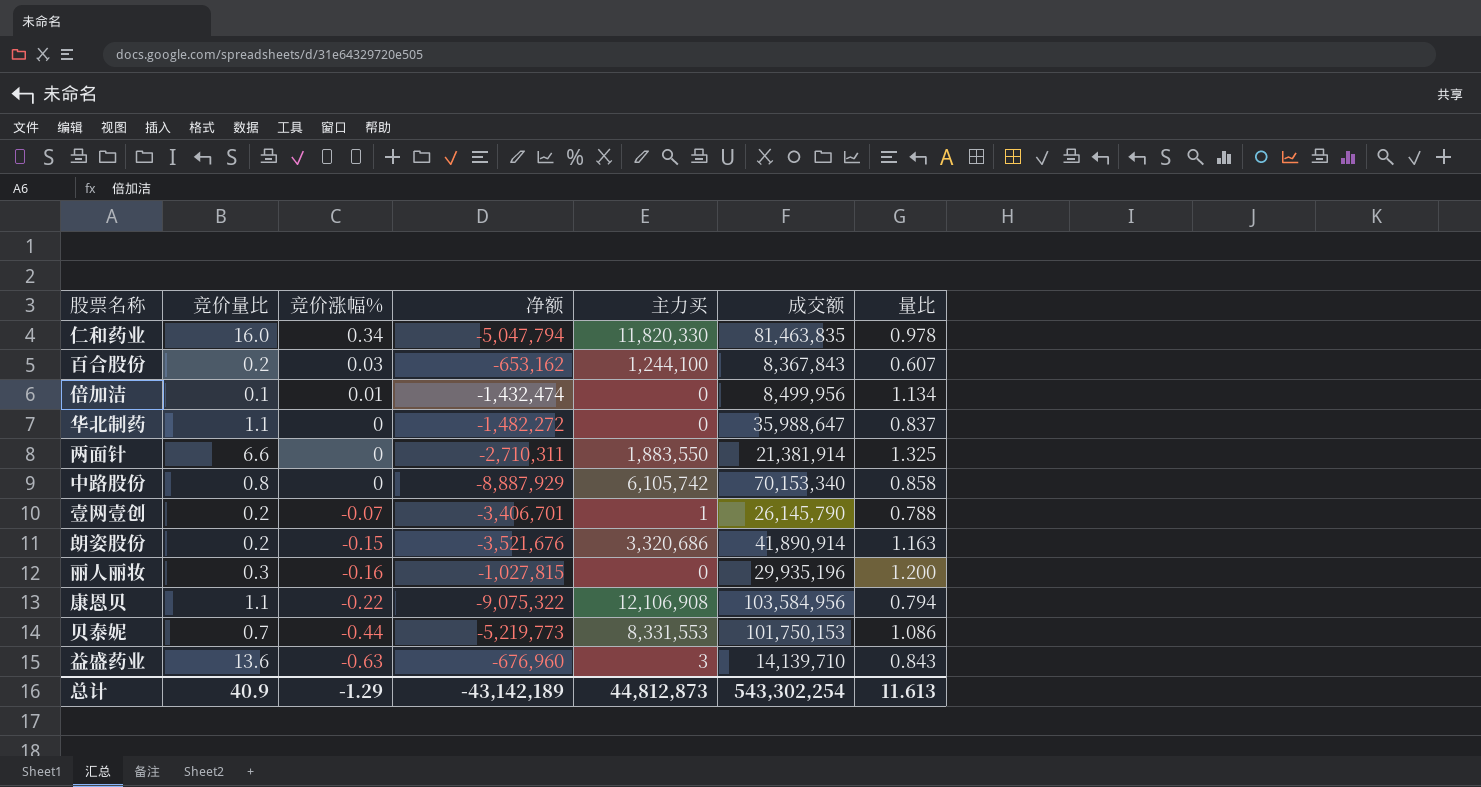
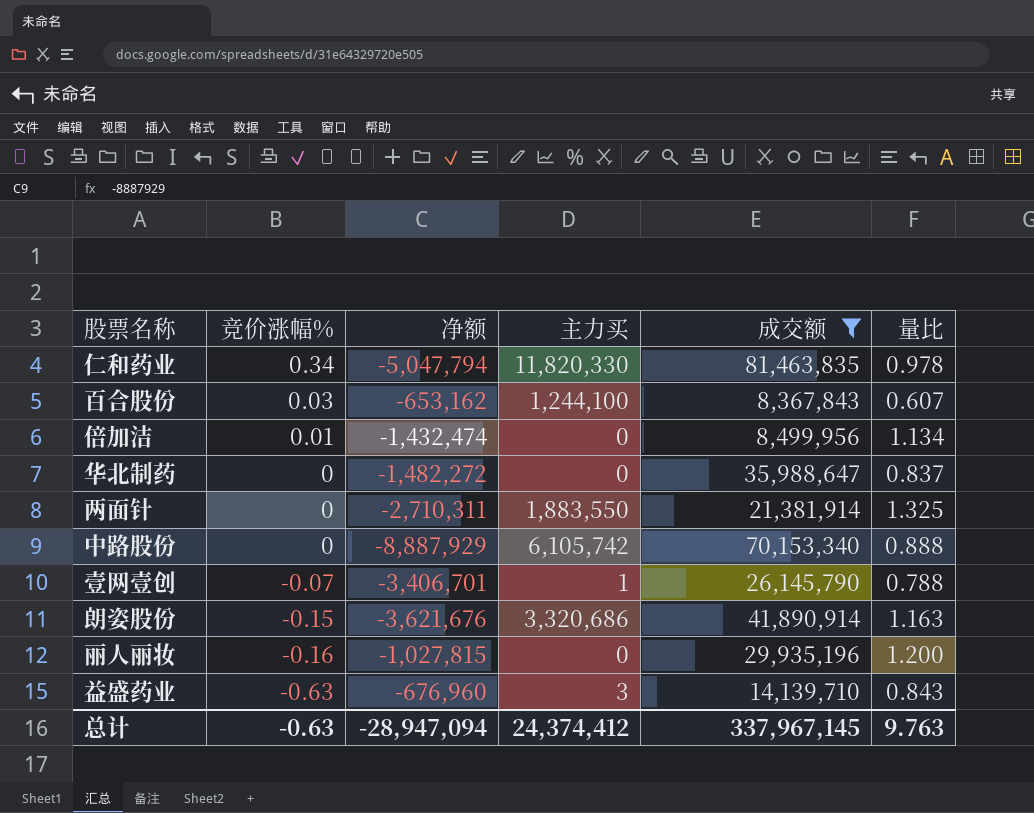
filter: none -> 成交额 <= 81,463,835
column 竞价量比 | position: 2 -> none
中路股份 | 量比: 0.858 -> 0.888
朗姿股份 | 净额: -3,521,676 -> -3,621,676
总计 | 竞价涨幅%: -1.29 -> -0.63
总计 | 净额: -43,142,189 -> -28,947,094
总计 | 主力买: 44,812,873 -> 24,374,412
总计 | 成交额: 543,302,254 -> 337,967,145
总计 | 量比: 11.613 -> 9.763

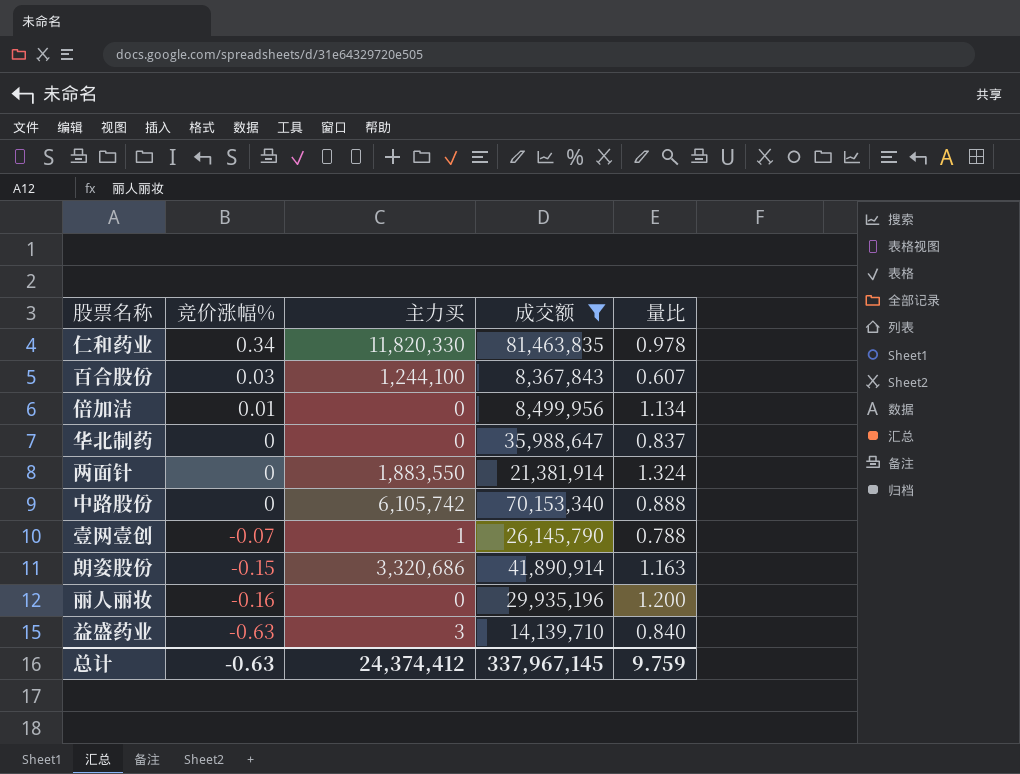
column 净额 | position: 3 -> none
两面针 | 量比: 1.325 -> 1.324
益盛药业 | 量比: 0.843 -> 0.840
总计 | 量比: 9.763 -> 9.759

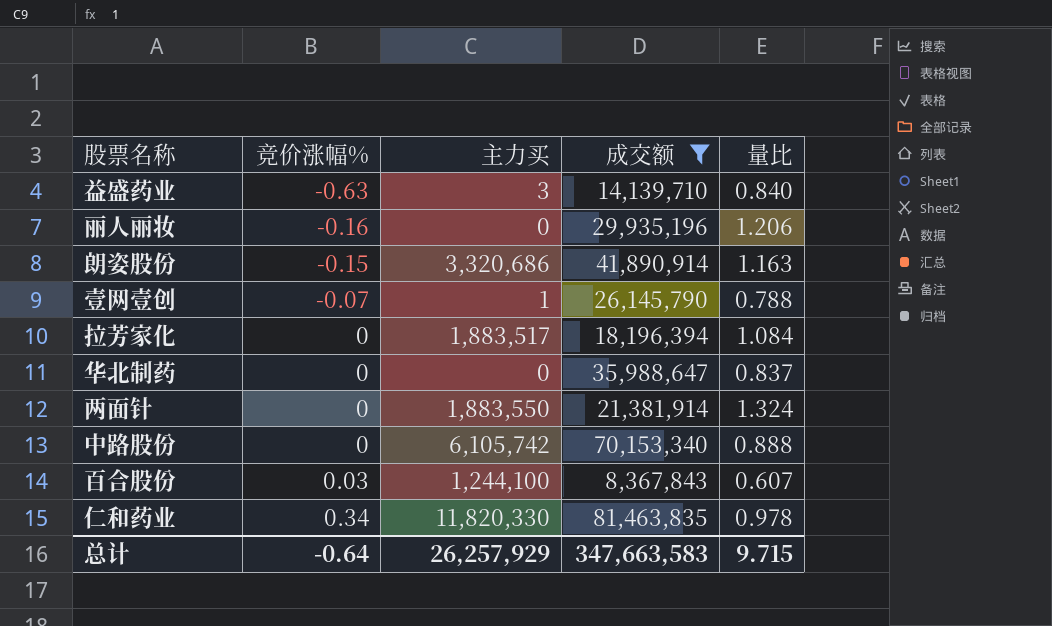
row order: 竞价涨幅% descending -> 竞价涨幅% ascending
row 倍加洁: 0.01 | 0 | 8,499,956 | 1.134 -> none
丽人丽妆 | 量比: 1.200 -> 1.206
row 拉芳家化: none -> 0 | 1,883,517 | 18,196,394 | 1.084
总计 | 竞价涨幅%: -0.63 -> -0.64
总计 | 主力买: 24,374,412 -> 26,257,929
总计 | 成交额: 337,967,145 -> 347,663,583
总计 | 量比: 9.759 -> 9.715

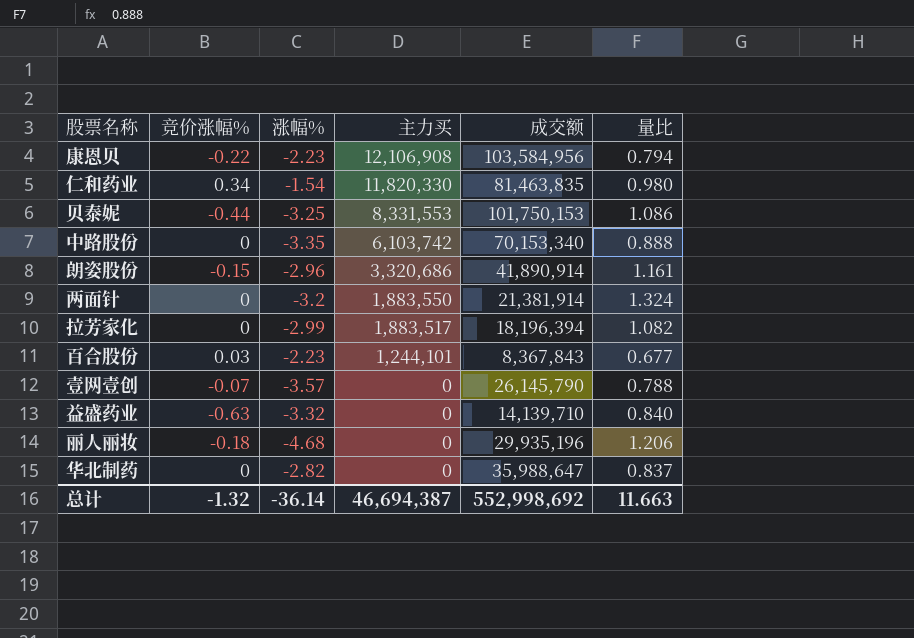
filter: 成交额 <= 81,463,835 -> none
row order: 竞价涨幅% ascending -> 主力买 descending
column 涨幅% | position: none -> 3
仁和药业 | 量比: 0.978 -> 0.980
中路股份 | 主力买: 6,105,742 -> 6,103,742
朗姿股份 | 量比: 1.163 -> 1.161
拉芳家化 | 量比: 1.084 -> 1.082
百合股份 | 主力买: 1,244,100 -> 1,244,101
百合股份 | 量比: 0.607 -> 0.677
壹网壹创 | 主力买: 1 -> 0
益盛药业 | 主力买: 3 -> 0
丽人丽妆 | 竞价涨幅%: -0.16 -> -0.18
总计 | 竞价涨幅%: -0.64 -> -1.32
总计 | 主力买: 26,257,929 -> 46,694,387
总计 | 成交额: 347,663,583 -> 552,998,692
总计 | 量比: 9.715 -> 11.663

